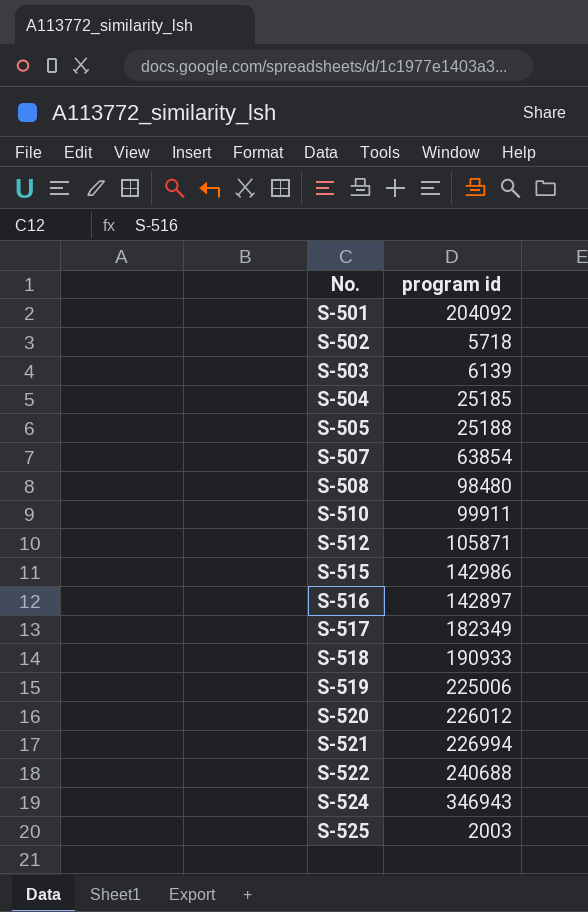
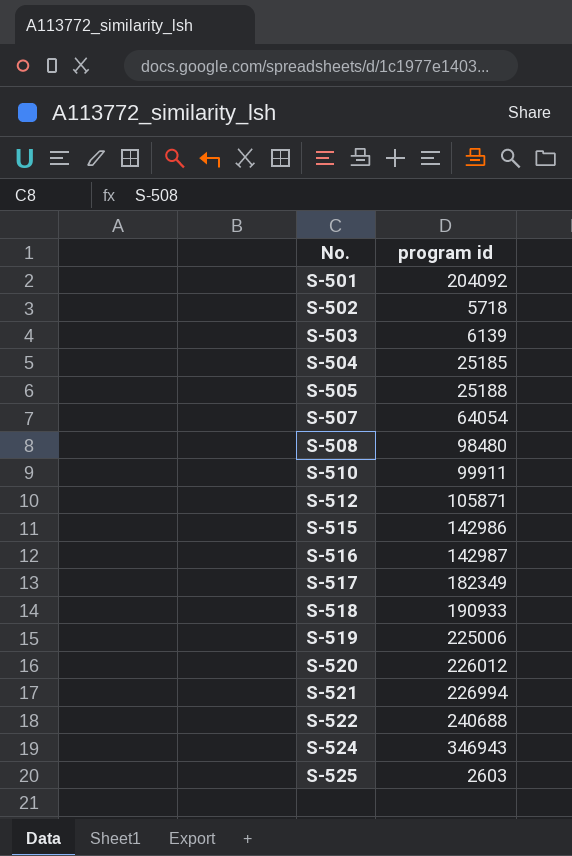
S-507 | program id: 63854 -> 64054
S-516 | program id: 142897 -> 142987
S-525 | program id: 2003 -> 2603

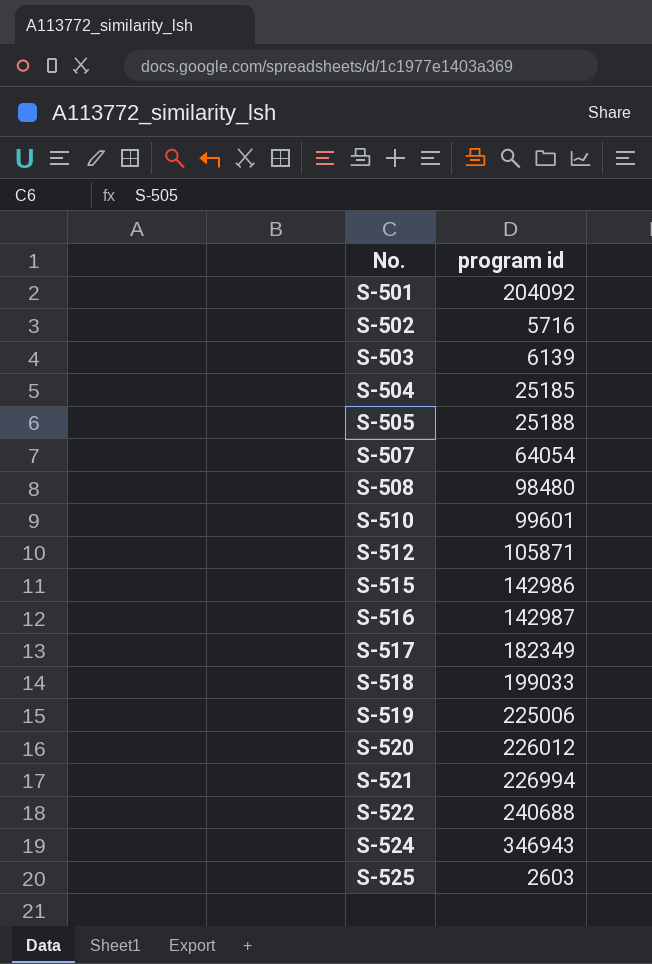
S-502 | program id: 5718 -> 5716
S-510 | program id: 99911 -> 99601
S-518 | program id: 190933 -> 199033

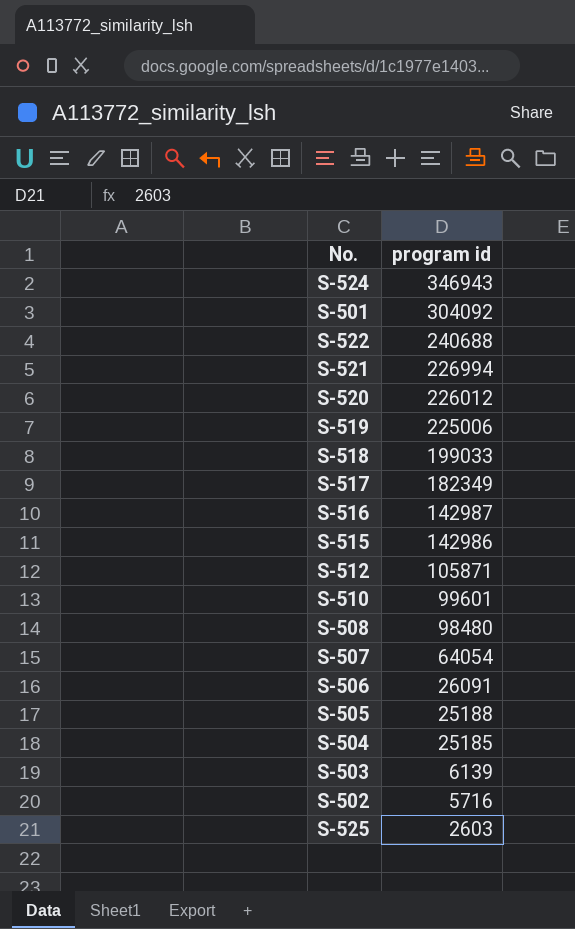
row order: No. ascending -> program id descending
S-501 | program id: 204092 -> 304092
row S-506: none -> 26091

